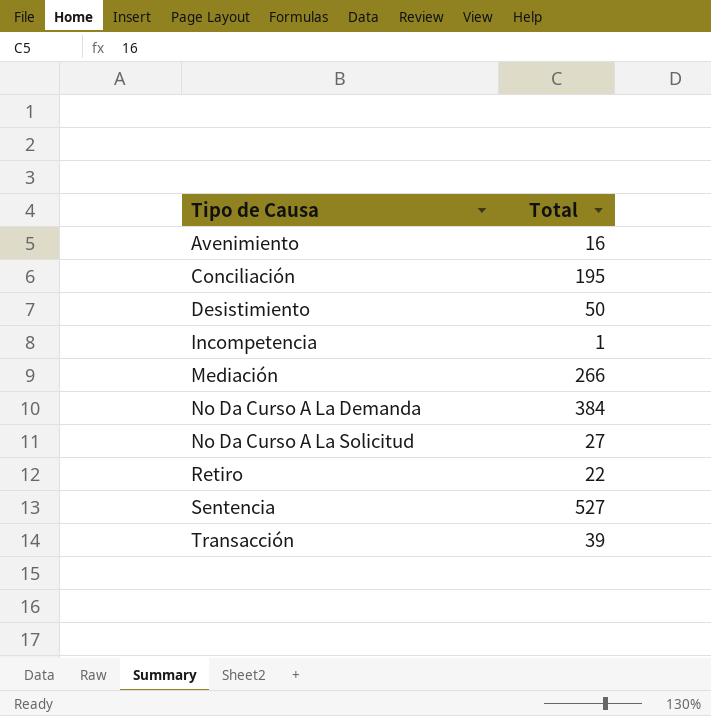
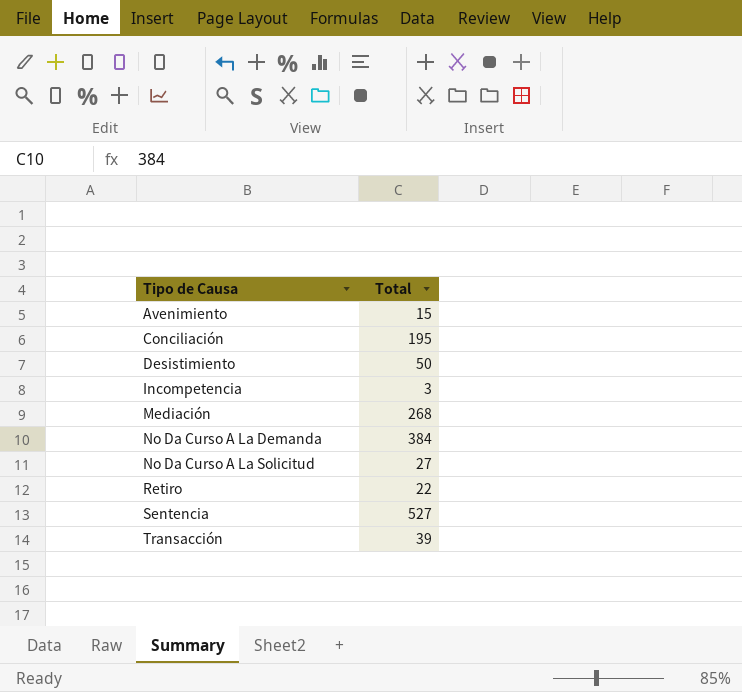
Avenimiento | Total: 16 -> 15
Incompetencia | Total: 1 -> 3
Mediación | Total: 266 -> 268

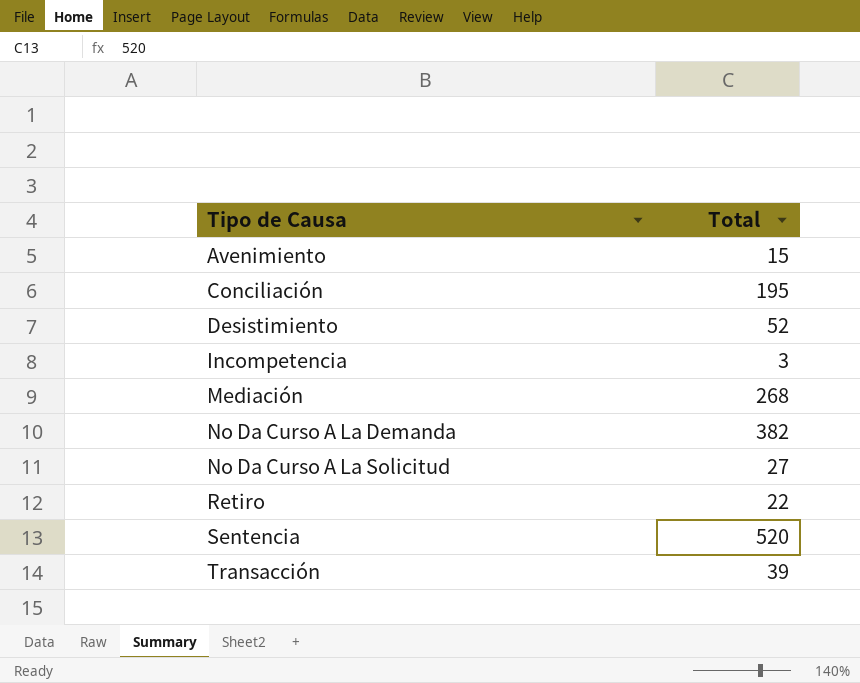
Desistimiento | Total: 50 -> 52
No Da Curso A La Demanda | Total: 384 -> 382
Sentencia | Total: 527 -> 520

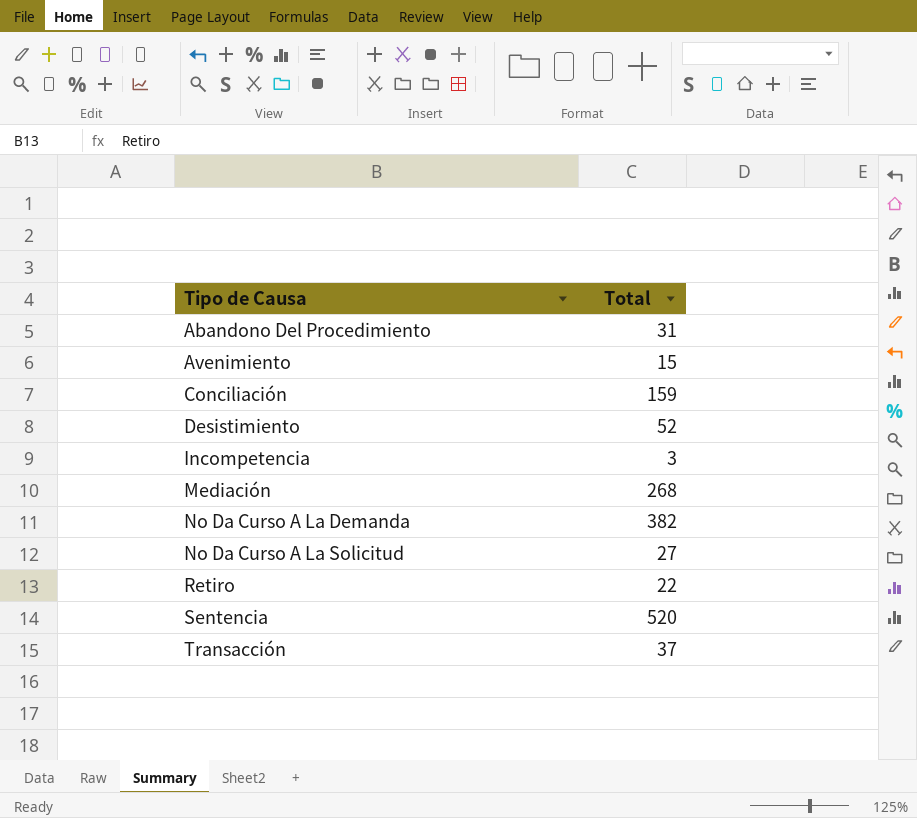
row Abandono Del Procedimiento: none -> 31
Conciliación | Total: 195 -> 159
Transacción | Total: 39 -> 37

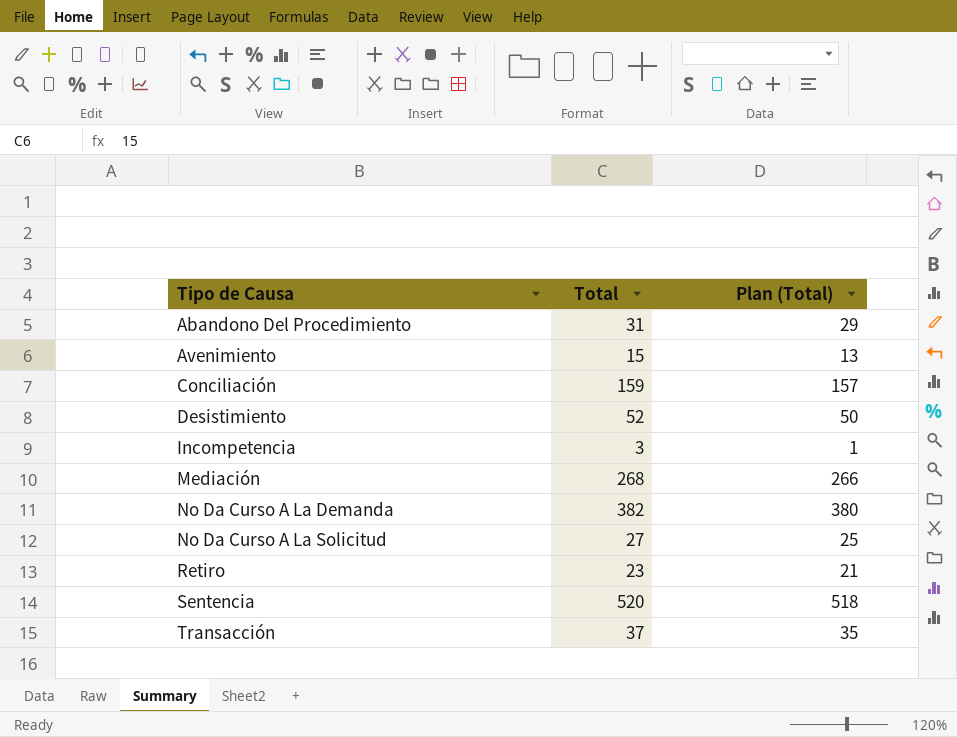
column Plan (Total) | formula: none -> [Total] - 2
Retiro | Total: 22 -> 23

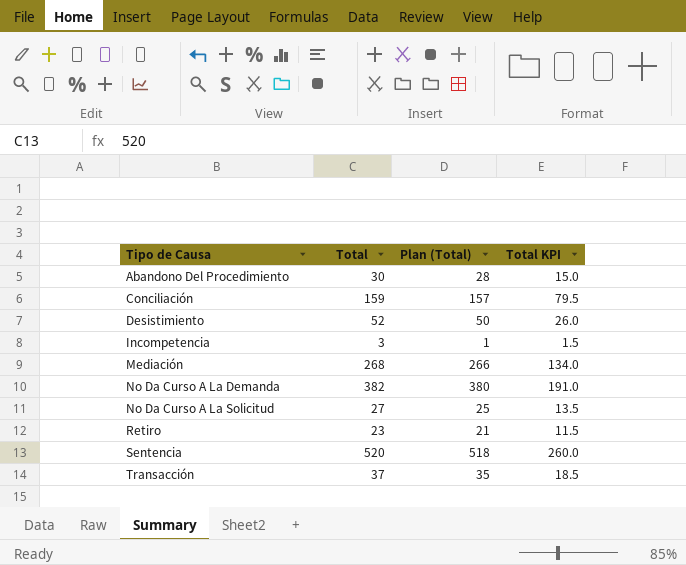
column Total KPI | formula: none -> [Total] * 0.5
row Avenimiento: 15 | 13 -> none
Abandono Del Procedimiento | Total: 31 -> 30
Abandono Del Procedimiento | Plan (Total): 29 -> 28

